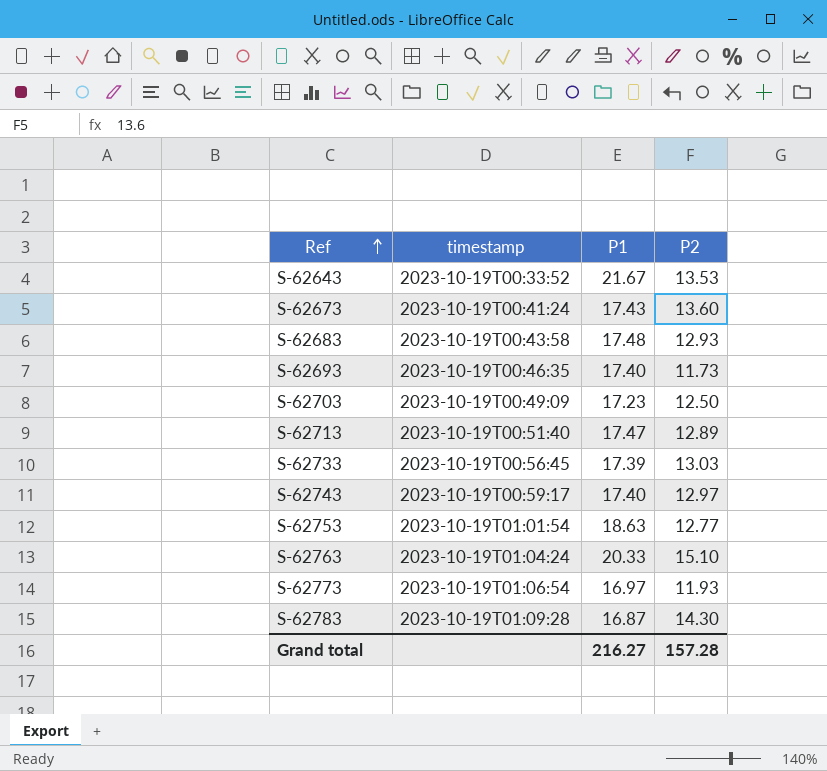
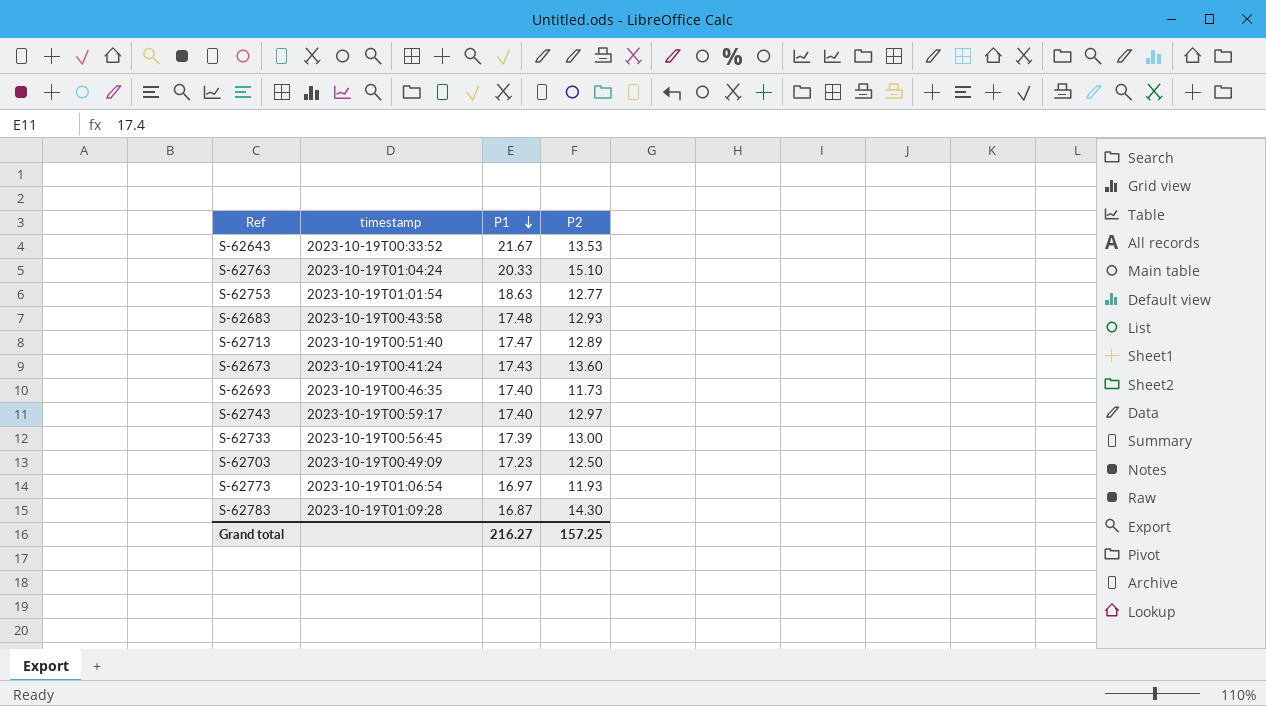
row order: Ref ascending -> P1 descending
S-62733 | P2: 13.03 -> 13.00
Grand total | P2: 157.28 -> 157.25

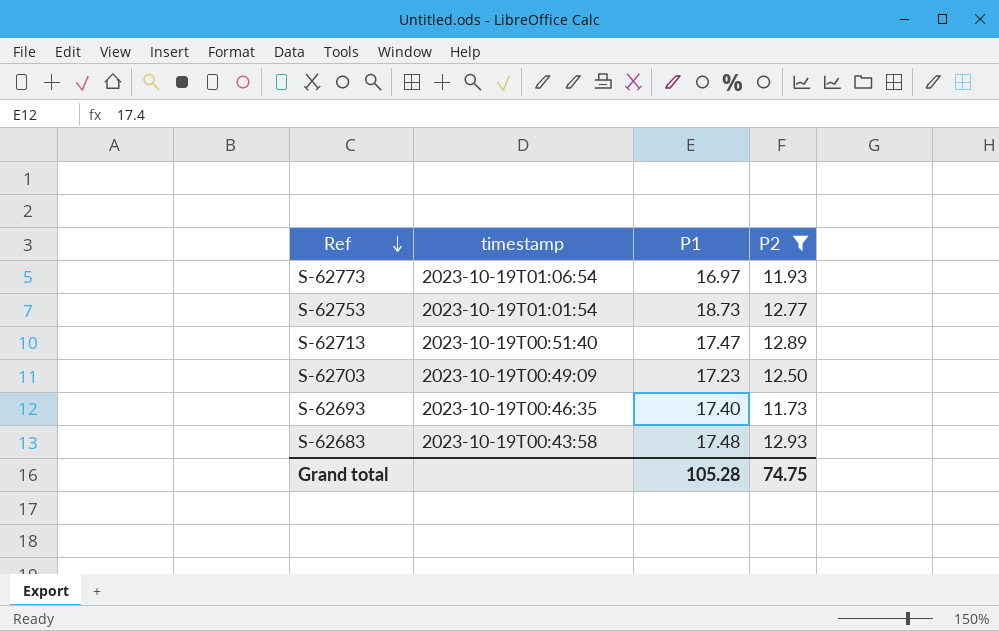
filter: none -> P2 <= 12.93
row order: P1 descending -> Ref descending
S-62753 | P1: 18.63 -> 18.73
Grand total | P1: 216.27 -> 105.28
Grand total | P2: 157.25 -> 74.75

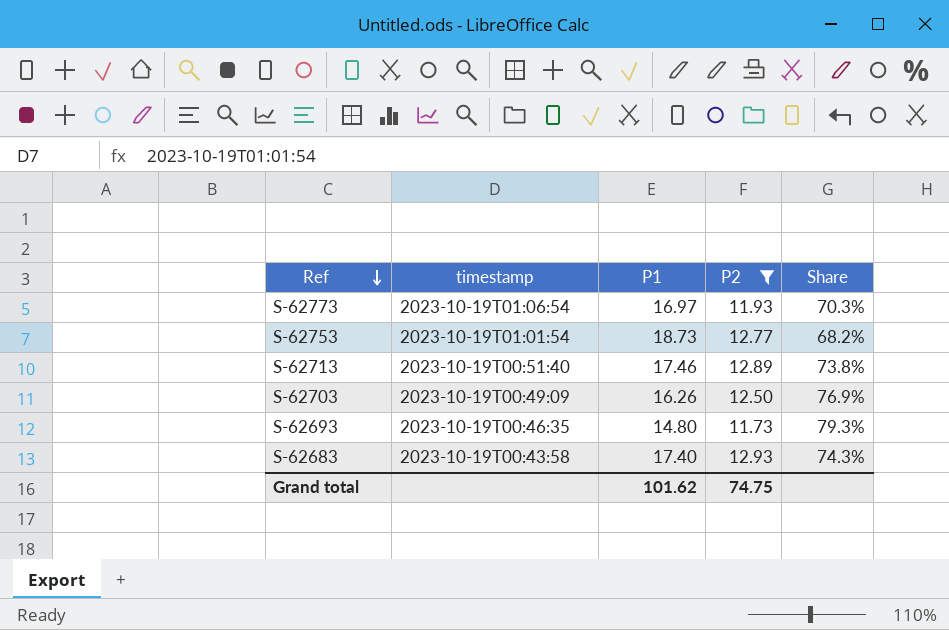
column Share | formula: none -> [P2] / [P1]
S-62713 | P1: 17.47 -> 17.46
S-62703 | P1: 17.23 -> 16.26
S-62693 | P1: 17.40 -> 14.80
S-62683 | P1: 17.48 -> 17.40
Grand total | P1: 105.28 -> 101.62

